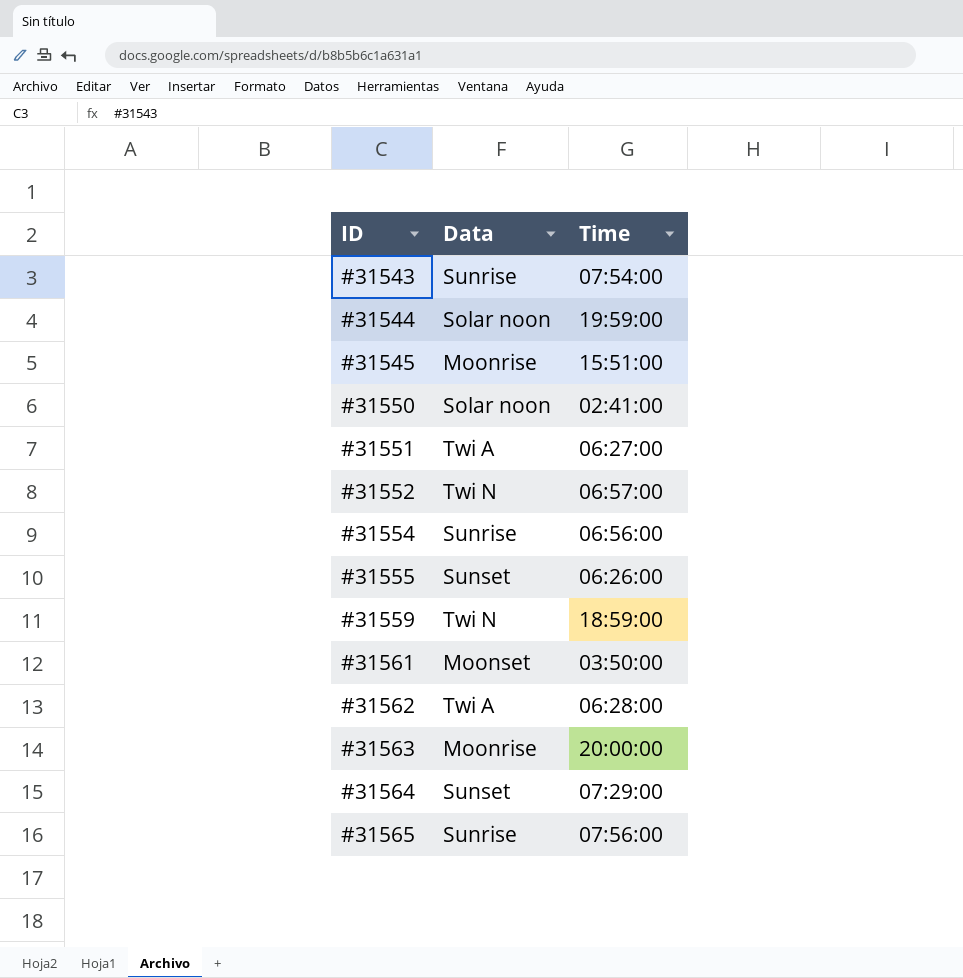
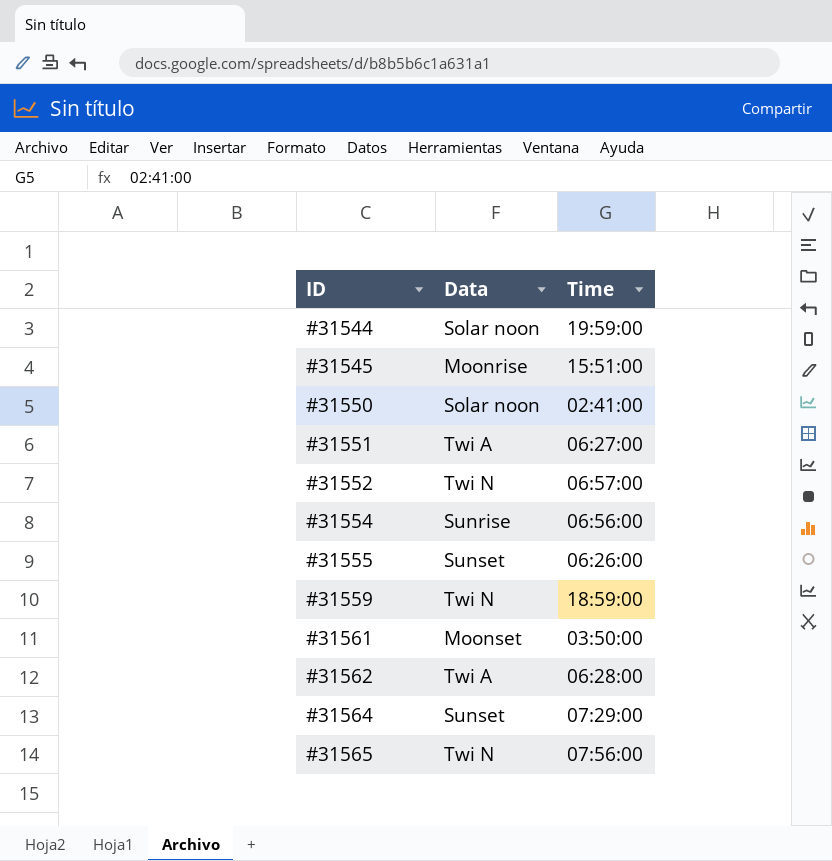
row #31543: Sunrise | 07:54:00 -> none
row #31563: Moonrise | 20:00:00 -> none
#31565 | Data: Sunrise -> Twi N

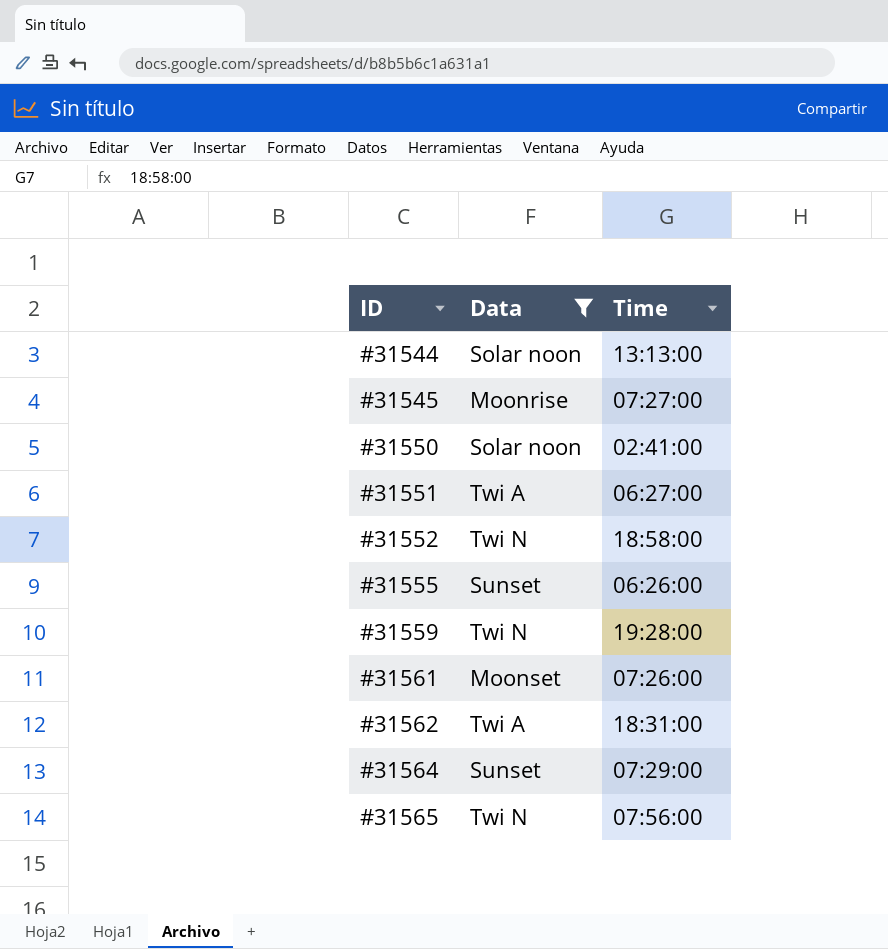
filter: none -> Data != Sunrise
#31544 | Time: 19:59:00 -> 13:13:00
#31545 | Time: 15:51:00 -> 07:27:00
#31552 | Time: 06:57:00 -> 18:58:00
#31559 | Time: 18:59:00 -> 19:28:00
#31561 | Time: 03:50:00 -> 07:26:00
#31562 | Time: 06:28:00 -> 18:31:00

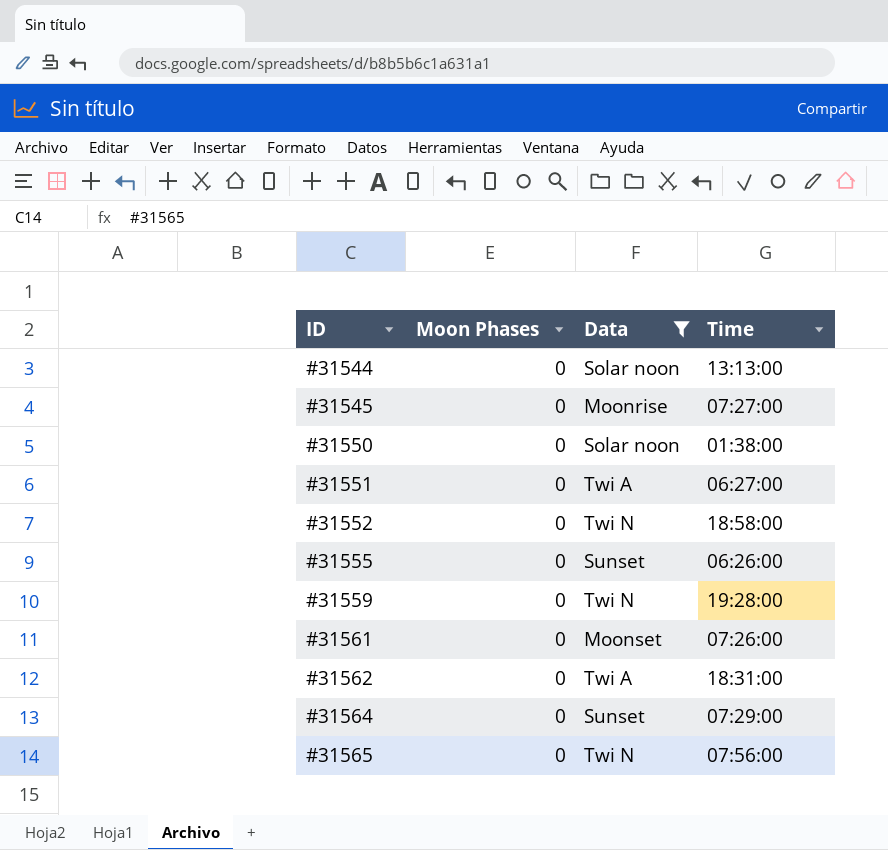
column Moon Phases | position: none -> 2
#31550 | Time: 02:41:00 -> 01:38:00

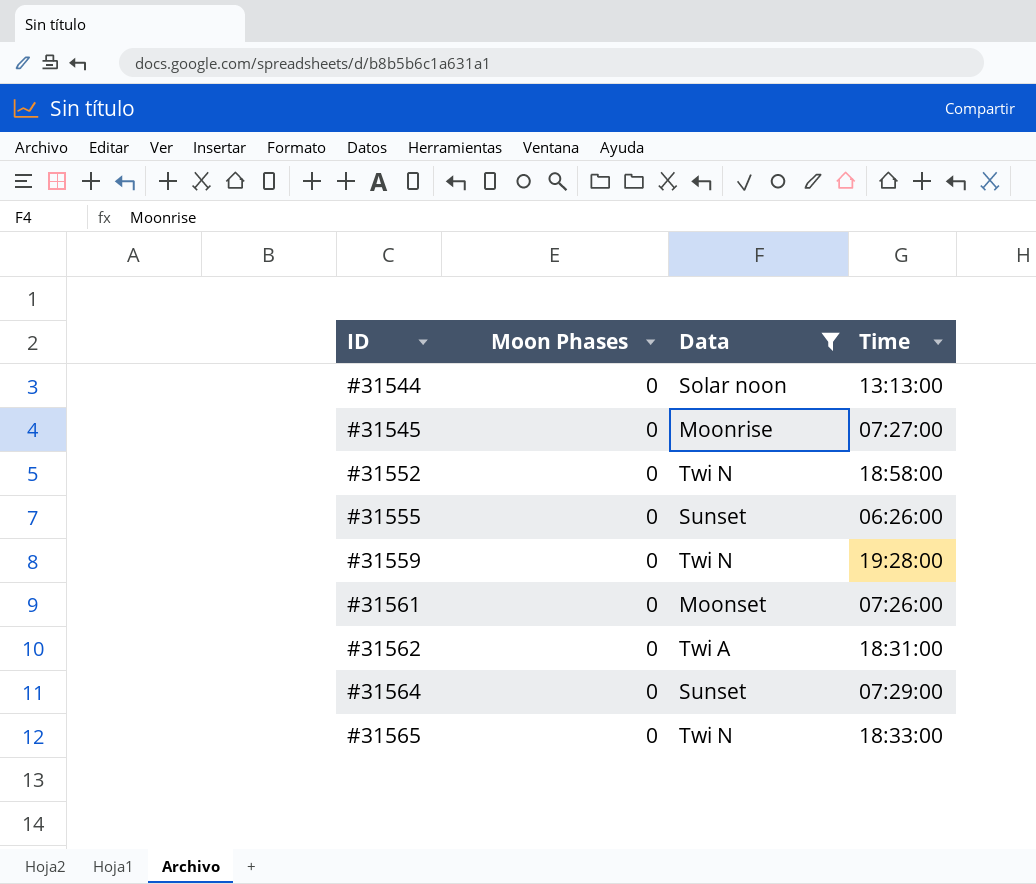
row #31550: 0 | Solar noon | 01:38:00 -> none
row #31551: 0 | Twi A | 06:27:00 -> none
#31565 | Time: 07:56:00 -> 18:33:00

